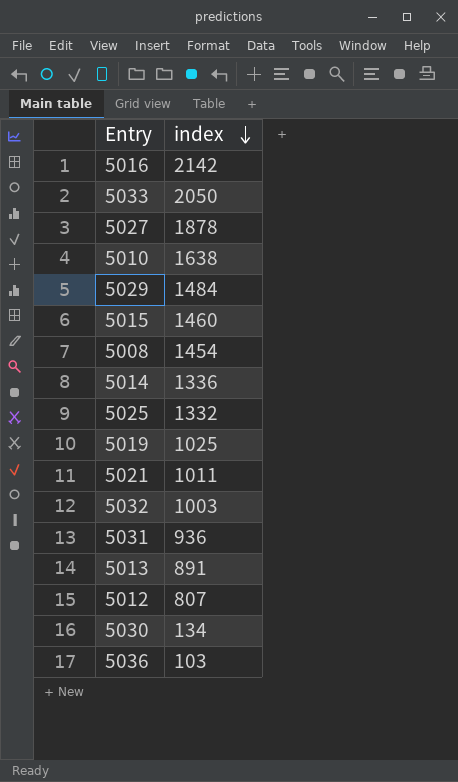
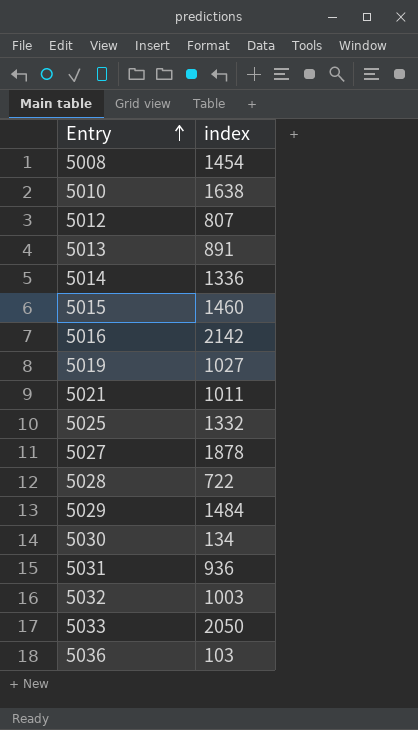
row order: index descending -> Entry ascending
5019 | index: 1025 -> 1027
row 5028: none -> 722

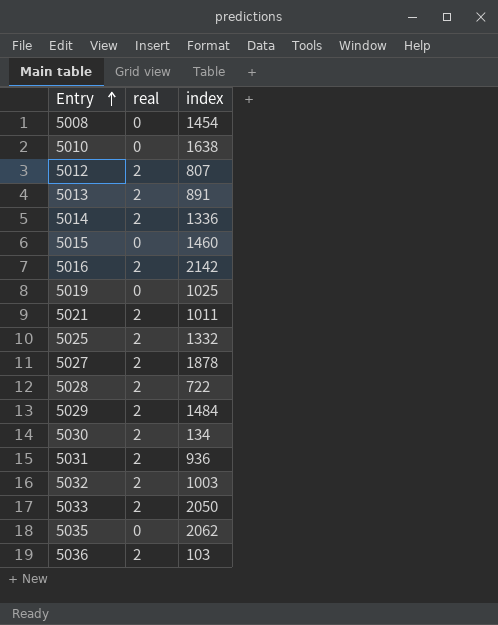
column real | position: none -> 2
5019 | index: 1027 -> 1025
row 5035: none -> 0 | 2062

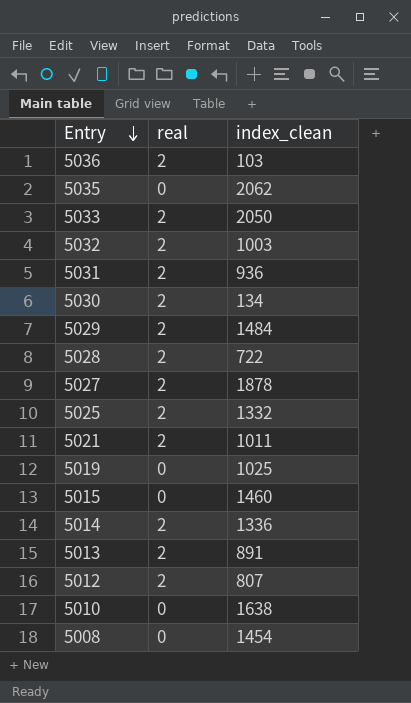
row order: Entry ascending -> Entry descending
column name: index -> index_clean
row 5016: 2 | 2142 -> none

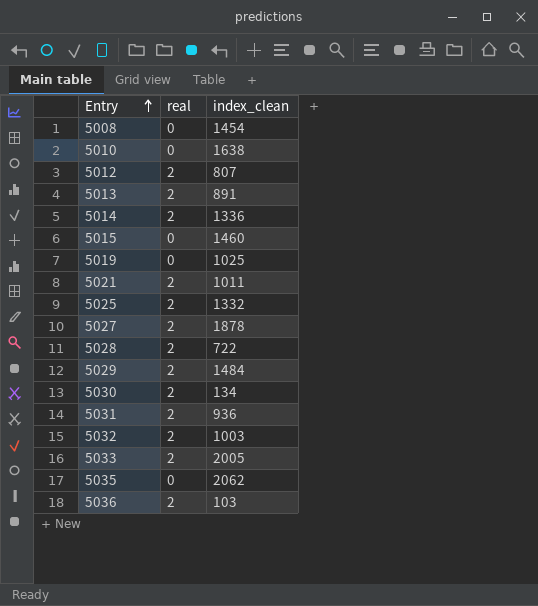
row order: Entry descending -> Entry ascending
5033 | index_clean: 2050 -> 2005

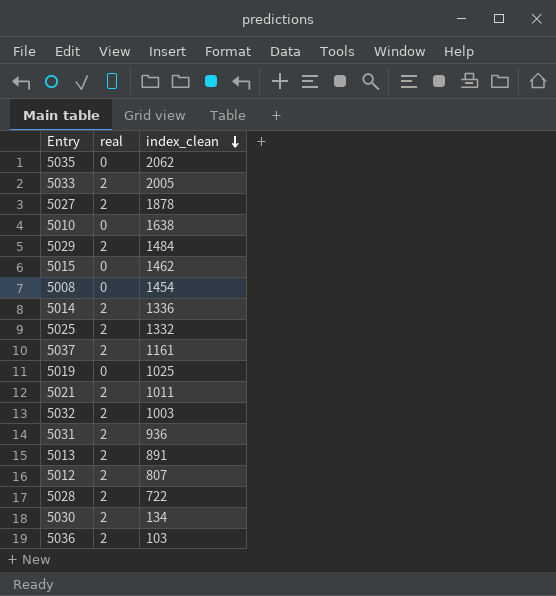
row order: Entry ascending -> index_clean descending
5015 | index_clean: 1460 -> 1462
row 5037: none -> 2 | 1161

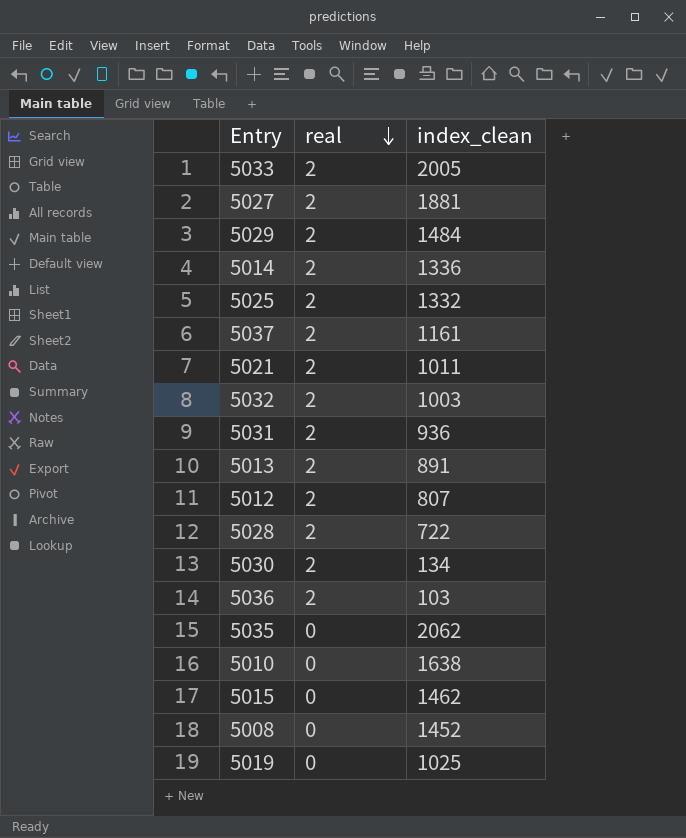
row order: index_clean descending -> real descending
5027 | index_clean: 1878 -> 1881
5008 | index_clean: 1454 -> 1452

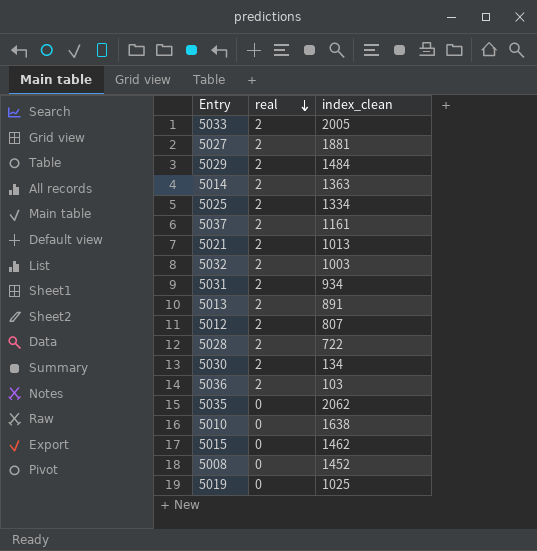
5014 | index_clean: 1336 -> 1363
5025 | index_clean: 1332 -> 1334
5021 | index_clean: 1011 -> 1013
5031 | index_clean: 936 -> 934

